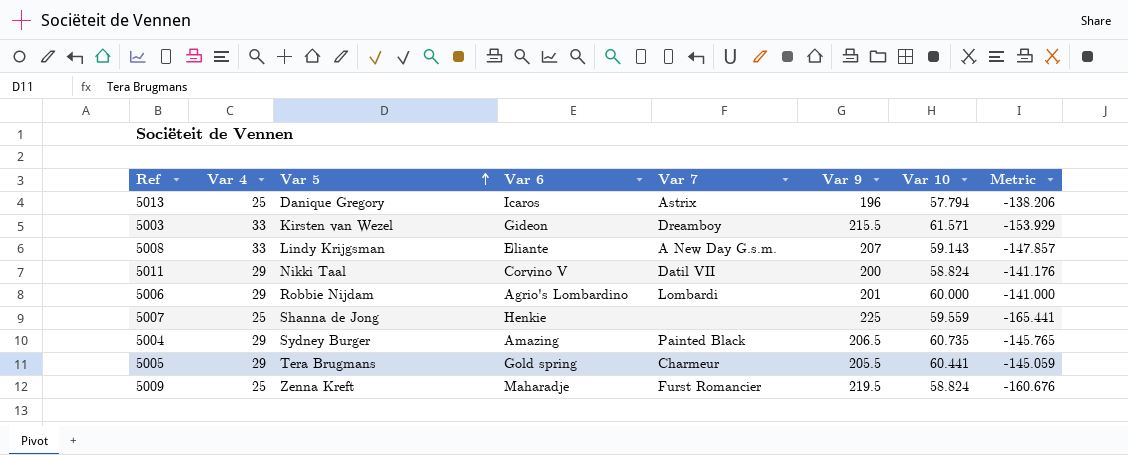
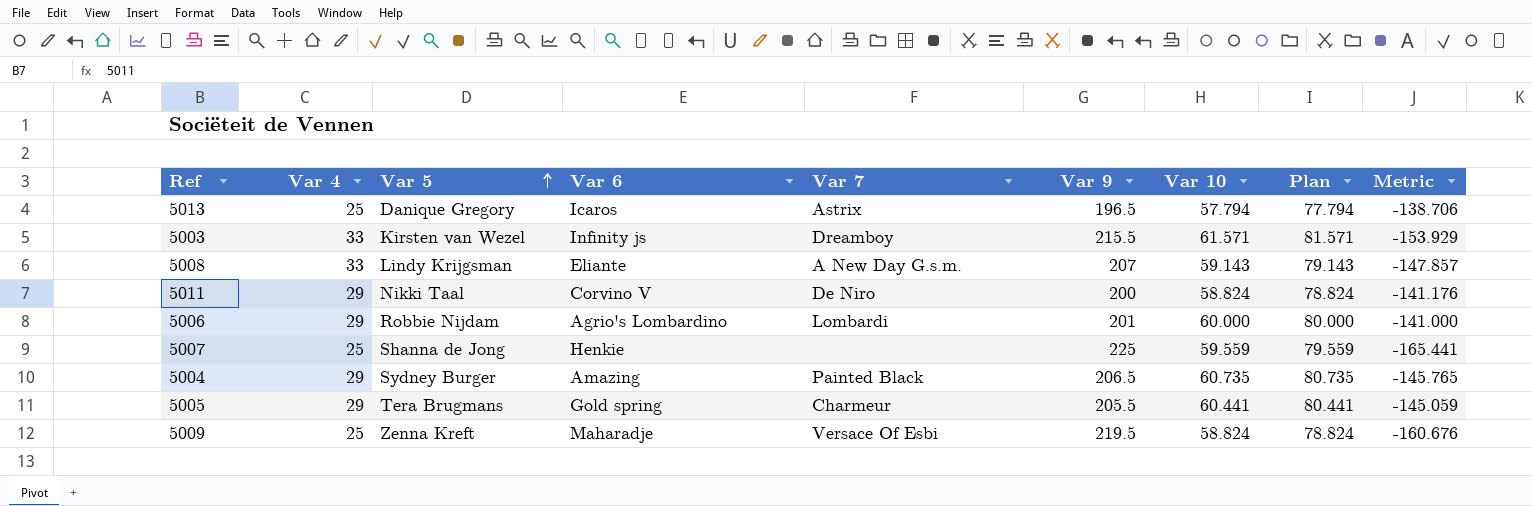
column Plan | formula: none -> [Var 10] + 20
5013 | Var 9: 196 -> 196.5
5013 | Metric: -138.206 -> -138.706
5003 | Var 6: Gideon -> Infinity js
5011 | Var 7: Datil VII -> De Niro
5009 | Var 7: Furst Romancier -> Versace Of Esbi

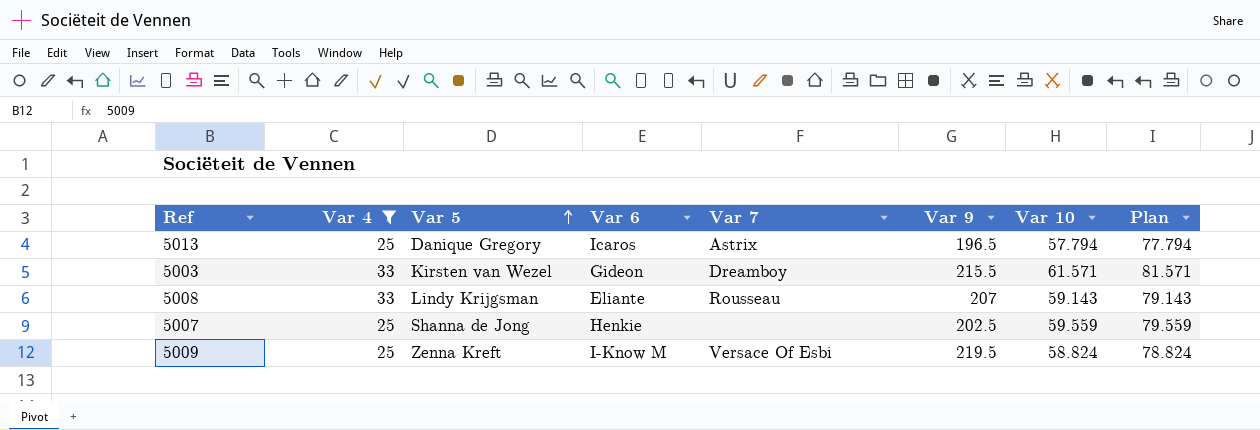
filter: none -> Var 4 != 29
column Metric | formula: [Var 10] - [Var 9] -> none
5003 | Var 6: Infinity js -> Gideon
5008 | Var 7: A New Day G.s.m. -> Rousseau
5007 | Var 9: 225 -> 202.5
5009 | Var 6: Maharadje -> I-Know M

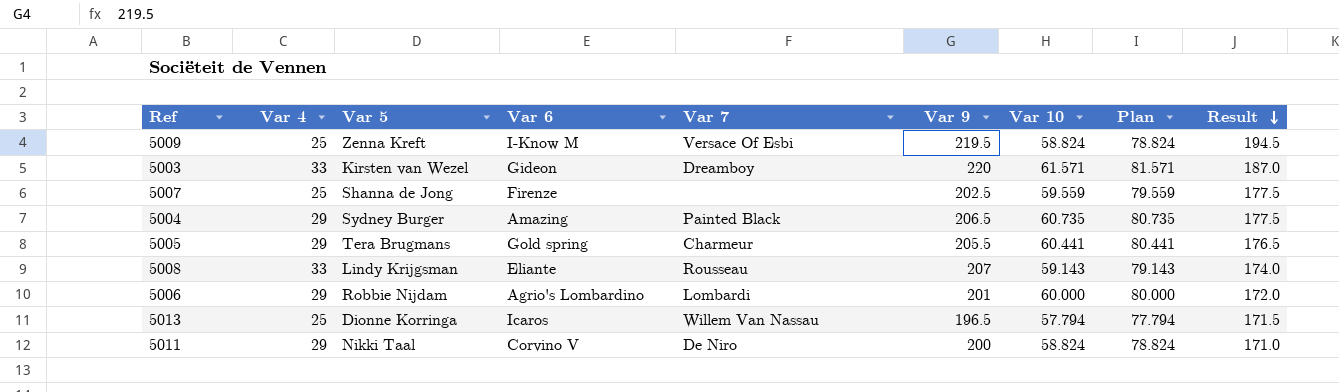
filter: Var 4 != 29 -> none
row order: Var 5 ascending -> Result descending
column Result | formula: none -> [Var 9] - [Var 4]
5003 | Var 9: 215.5 -> 220
5007 | Var 6: Henkie -> Firenze
5013 | Var 5: Danique Gregory -> Dionne Korringa
5013 | Var 7: Astrix -> Willem Van Nassau

